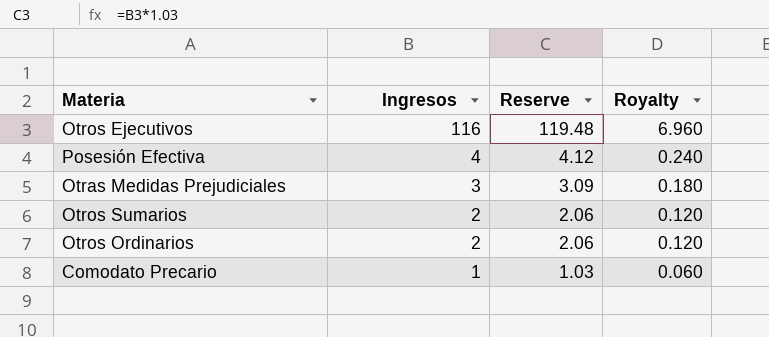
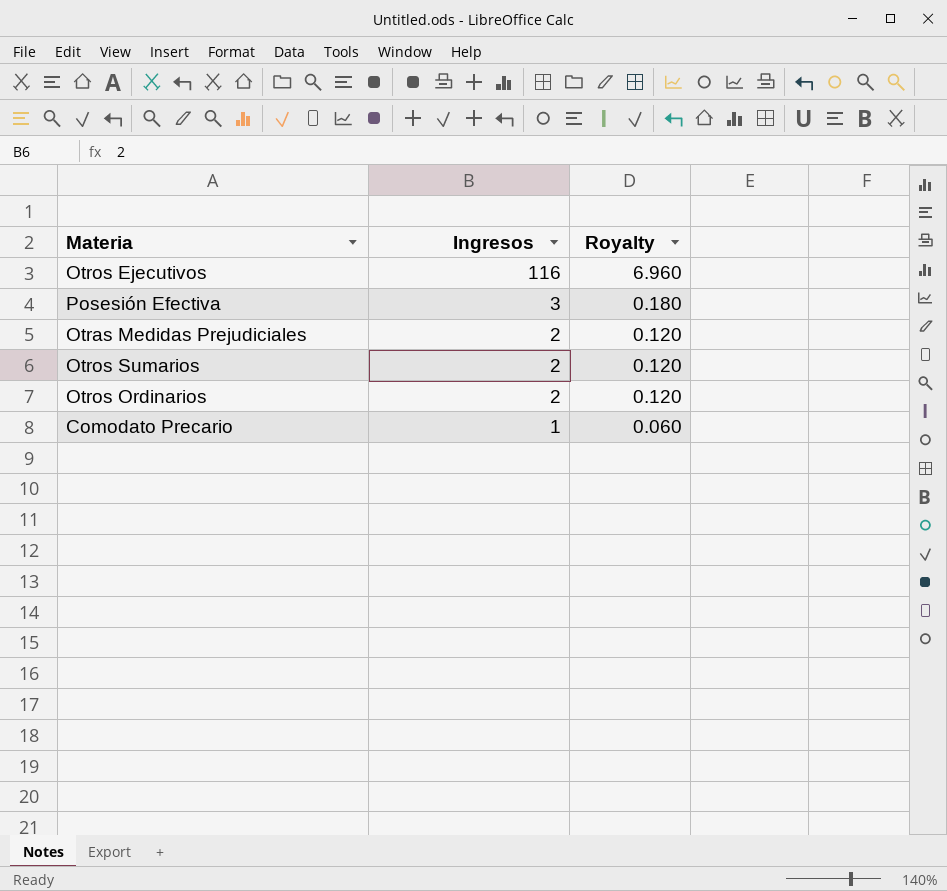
column Reserve | formula: [Ingresos] * 1.03 -> none
Posesión Efectiva | Ingresos: 4 -> 3
Posesión Efectiva | Royalty: 0.240 -> 0.180
Otras Medidas Prejudiciales | Ingresos: 3 -> 2
Otras Medidas Prejudiciales | Royalty: 0.180 -> 0.120

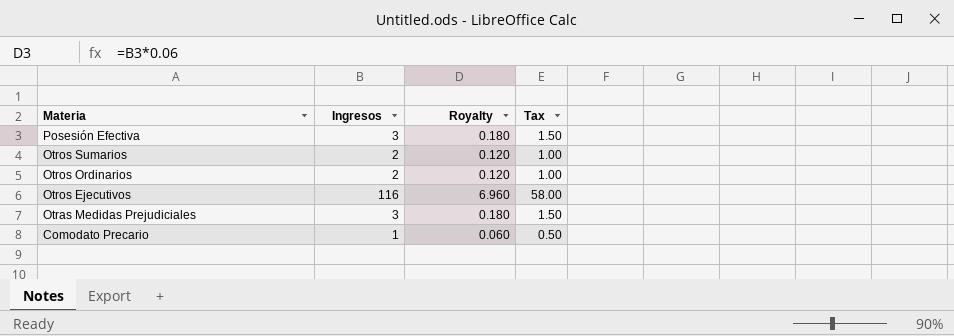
row order: Ingresos descending -> Materia descending
column Tax | formula: none -> [Ingresos] * 0.5
Otras Medidas Prejudiciales | Ingresos: 2 -> 3
Otras Medidas Prejudiciales | Royalty: 0.120 -> 0.180

